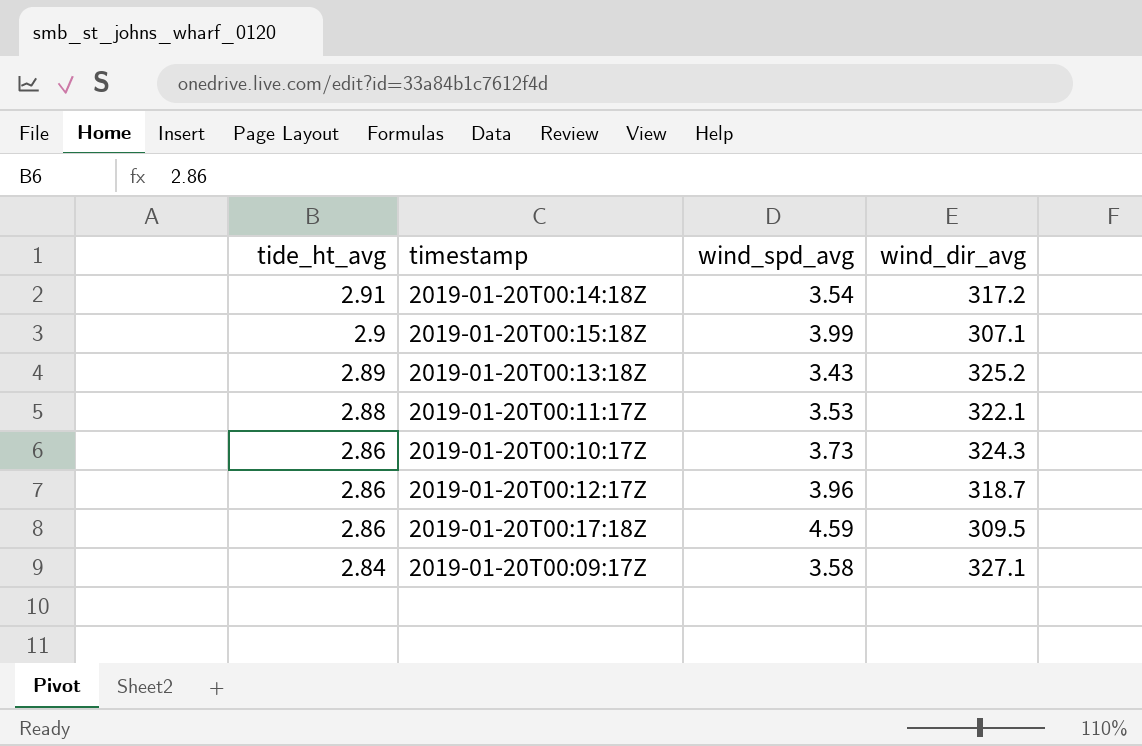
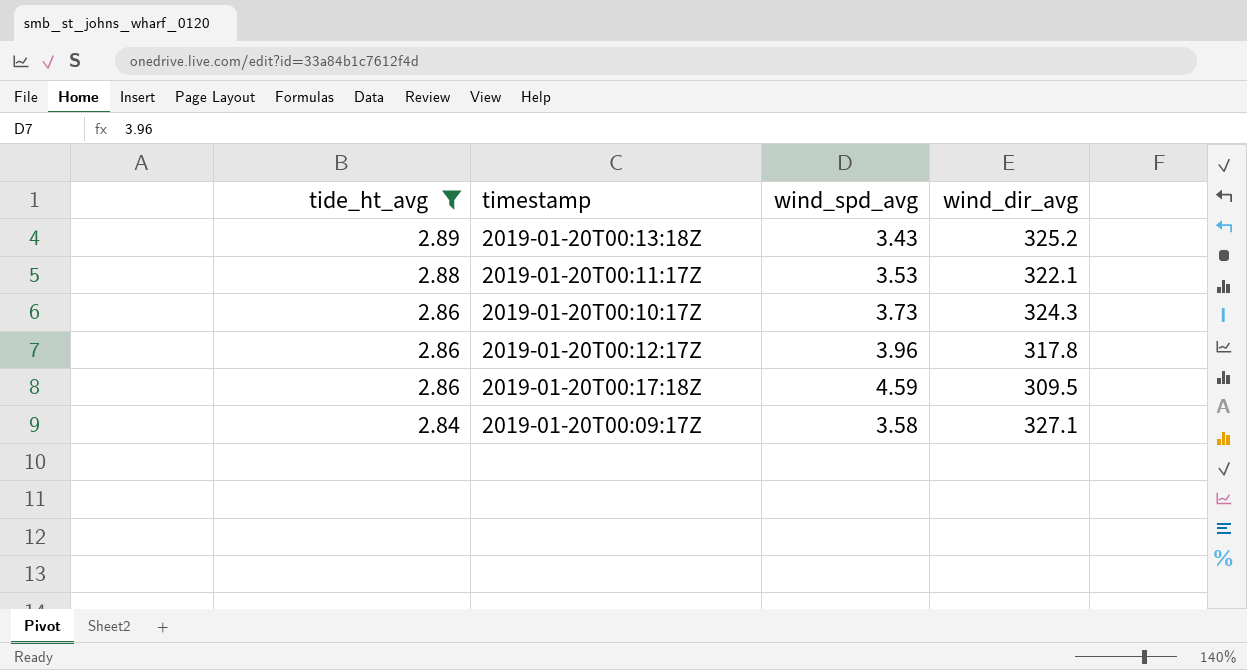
filter: none -> tide_ht_avg <= 2.89
2019-01-20T00:12:17Z | wind_dir_avg: 318.7 -> 317.8

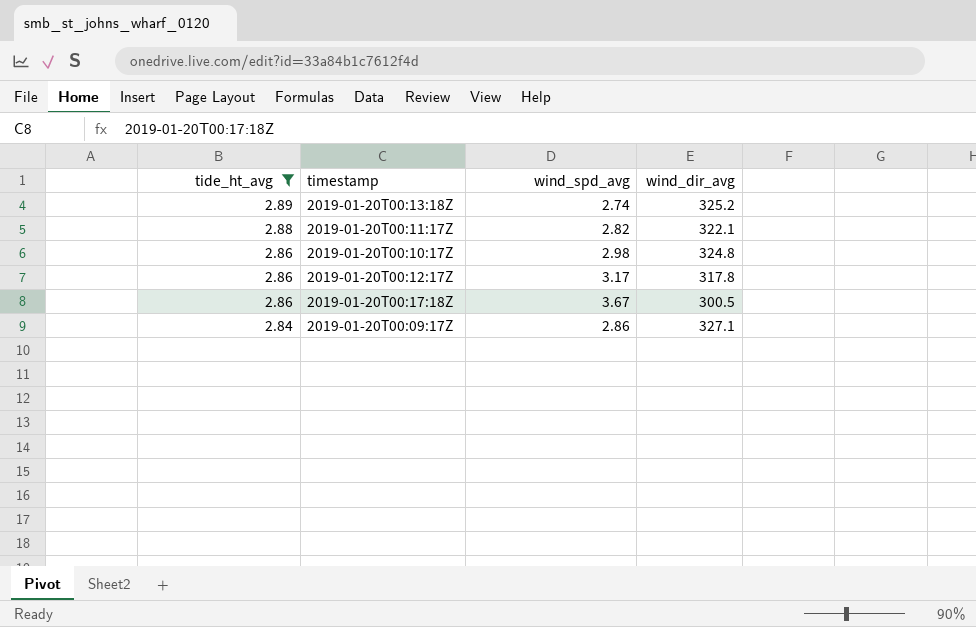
2019-01-20T00:13:18Z | wind_spd_avg: 3.43 -> 2.74
2019-01-20T00:11:17Z | wind_spd_avg: 3.53 -> 2.82
2019-01-20T00:10:17Z | wind_spd_avg: 3.73 -> 2.98
2019-01-20T00:10:17Z | wind_dir_avg: 324.3 -> 324.8
2019-01-20T00:12:17Z | wind_spd_avg: 3.96 -> 3.17
2019-01-20T00:17:18Z | wind_spd_avg: 4.59 -> 3.67
2019-01-20T00:17:18Z | wind_dir_avg: 309.5 -> 300.5
2019-01-20T00:09:17Z | wind_spd_avg: 3.58 -> 2.86

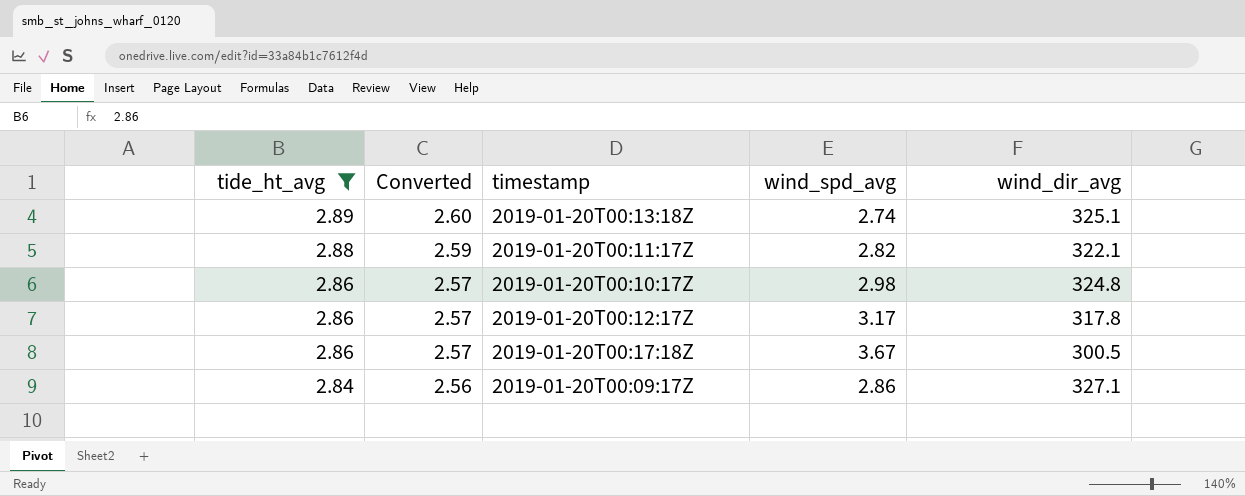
column Converted | formula: none -> [tide_ht_avg] * 0.9
2019-01-20T00:13:18Z | wind_dir_avg: 325.2 -> 325.1

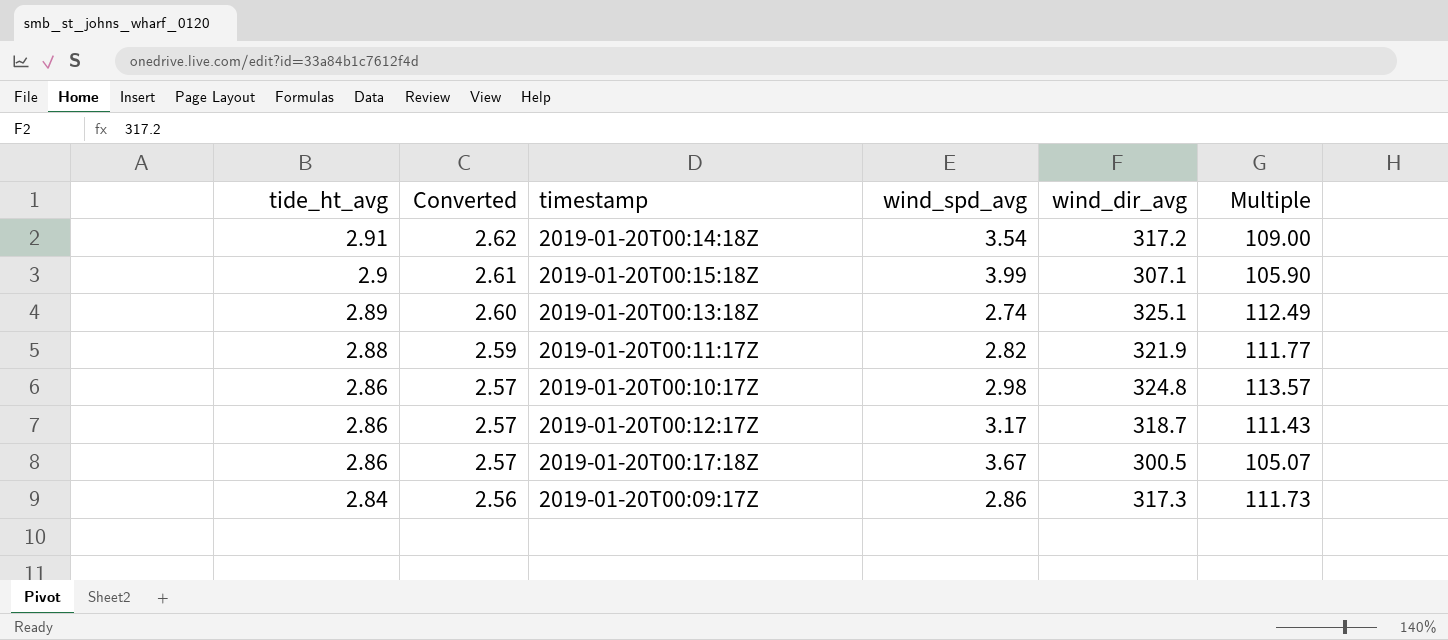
filter: tide_ht_avg <= 2.89 -> none
column Multiple | formula: none -> [wind_dir_avg] / [tide_ht_avg]
2019-01-20T00:11:17Z | wind_dir_avg: 322.1 -> 321.9
2019-01-20T00:12:17Z | wind_dir_avg: 317.8 -> 318.7
2019-01-20T00:09:17Z | wind_dir_avg: 327.1 -> 317.3

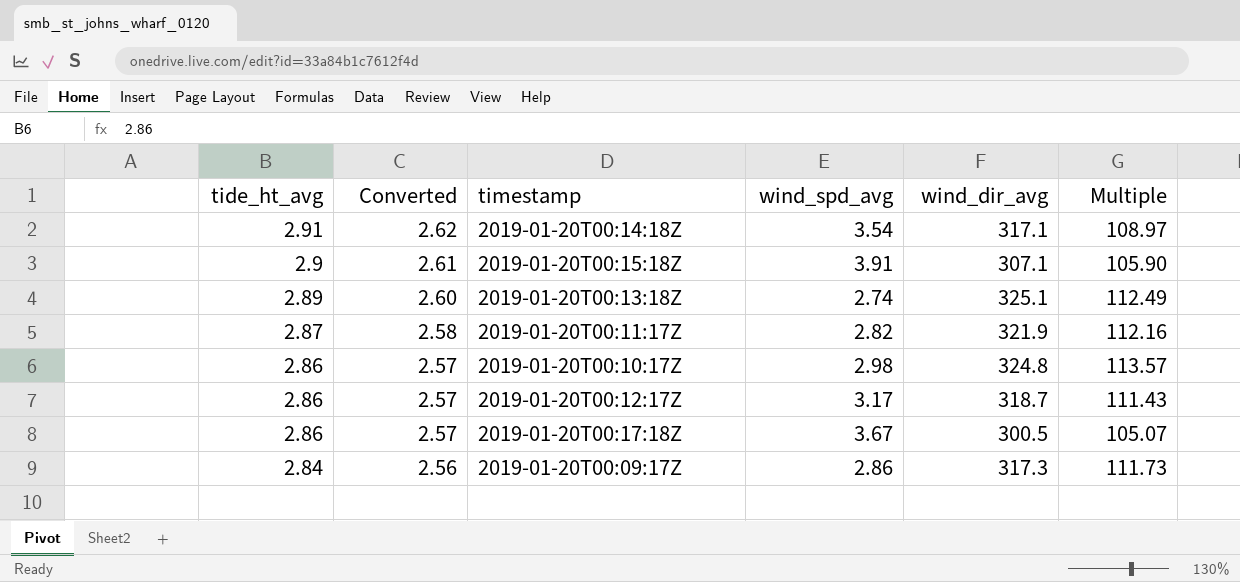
2019-01-20T00:14:18Z | wind_dir_avg: 317.2 -> 317.1
2019-01-20T00:14:18Z | Multiple: 109.00 -> 108.97
2019-01-20T00:15:18Z | wind_spd_avg: 3.99 -> 3.91
2019-01-20T00:11:17Z | tide_ht_avg: 2.88 -> 2.87
2019-01-20T00:11:17Z | Converted: 2.59 -> 2.58
2019-01-20T00:11:17Z | Multiple: 111.77 -> 112.16

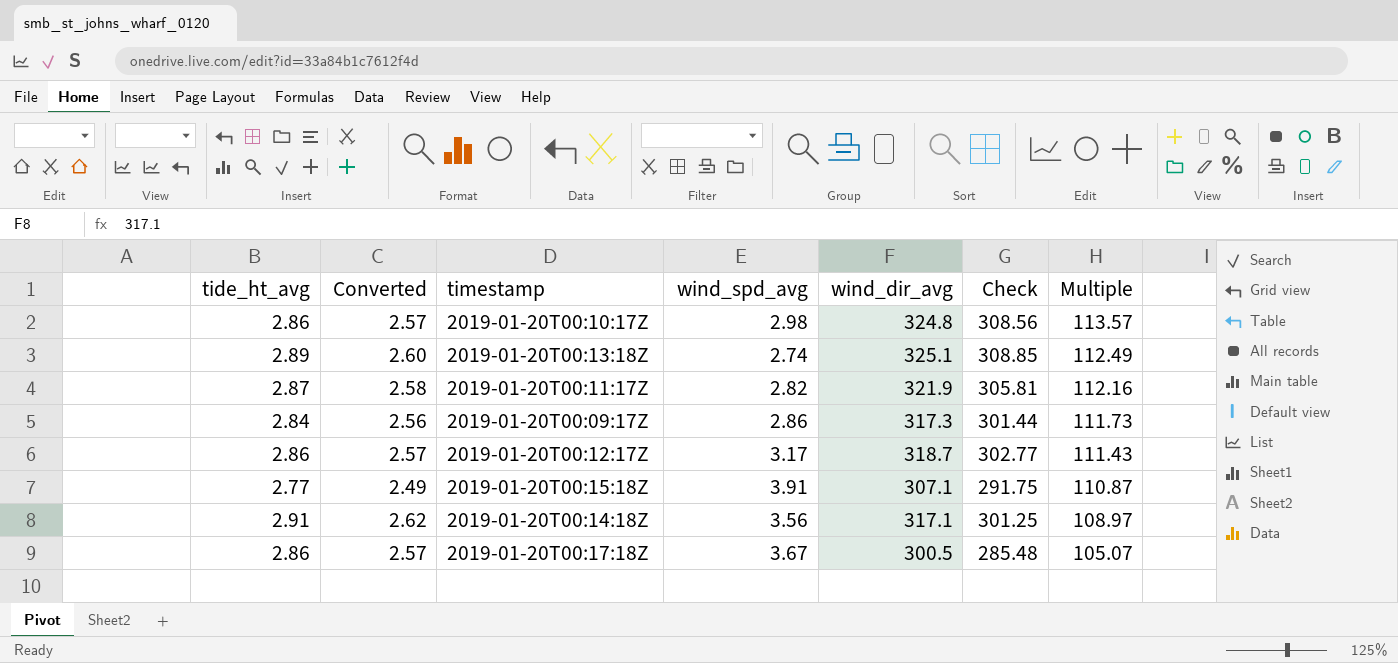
row order: tide_ht_avg descending -> Multiple descending
column Check | formula: none -> [wind_dir_avg] * 0.95
2019-01-20T00:15:18Z | tide_ht_avg: 2.9 -> 2.77
2019-01-20T00:15:18Z | Converted: 2.61 -> 2.49
2019-01-20T00:15:18Z | Multiple: 105.90 -> 110.87
2019-01-20T00:14:18Z | wind_spd_avg: 3.54 -> 3.56

